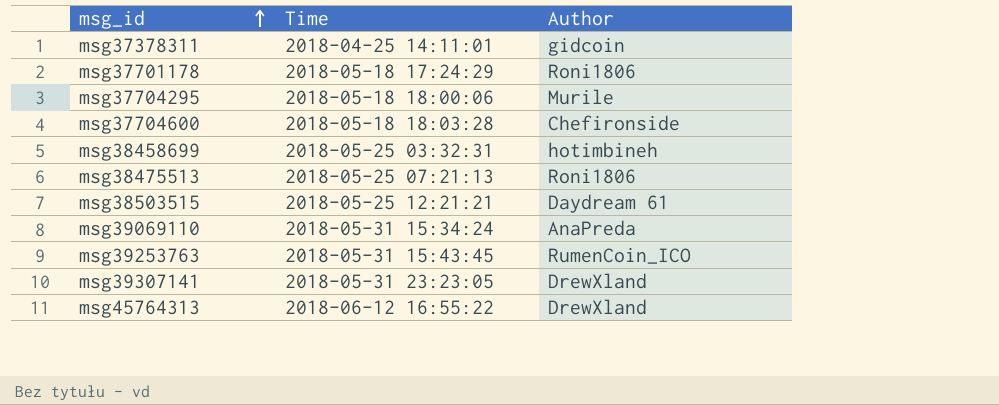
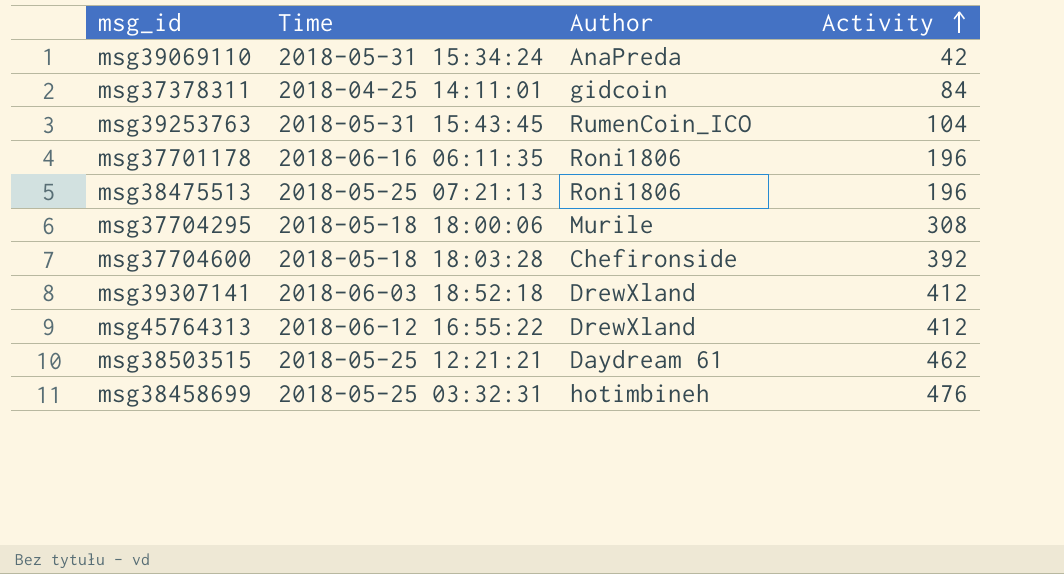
row order: msg_id ascending -> Activity ascending
column Activity | position: none -> 4
msg37701178 | Time: 2018-05-18 17:24:29 -> 2018-06-16 06:11:35
msg39307141 | Time: 2018-05-31 23:23:05 -> 2018-06-03 18:52:18

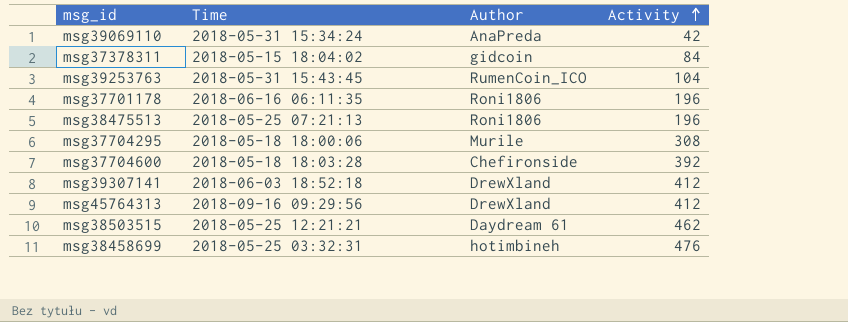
msg37378311 | Time: 2018-04-25 14:11:01 -> 2018-05-15 18:04:02
msg45764313 | Time: 2018-06-12 16:55:22 -> 2018-09-16 09:29:56

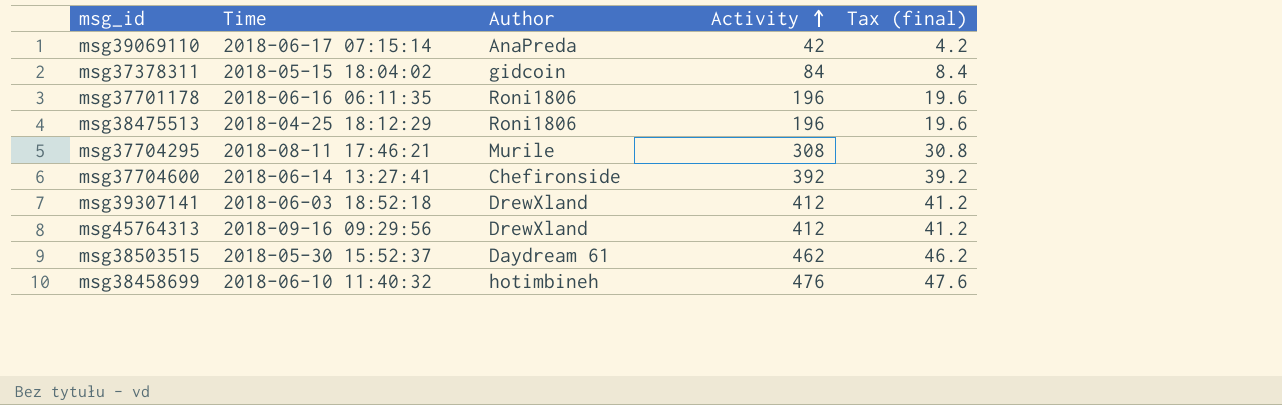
column Tax (final) | formula: none -> [Activity] * 0.1
row msg39253763: 2018-05-31 15:43:45 | RumenCoin_ICO | 104 -> none
msg39069110 | Time: 2018-05-31 15:34:24 -> 2018-06-17 07:15:14
msg38475513 | Time: 2018-05-25 07:21:13 -> 2018-04-25 18:12:29
msg37704295 | Time: 2018-05-18 18:00:06 -> 2018-08-11 17:46:21
msg37704600 | Time: 2018-05-18 18:03:28 -> 2018-06-14 13:27:41
msg38503515 | Time: 2018-05-25 12:21:21 -> 2018-05-30 15:52:37
msg38458699 | Time: 2018-05-25 03:32:31 -> 2018-06-10 11:40:32

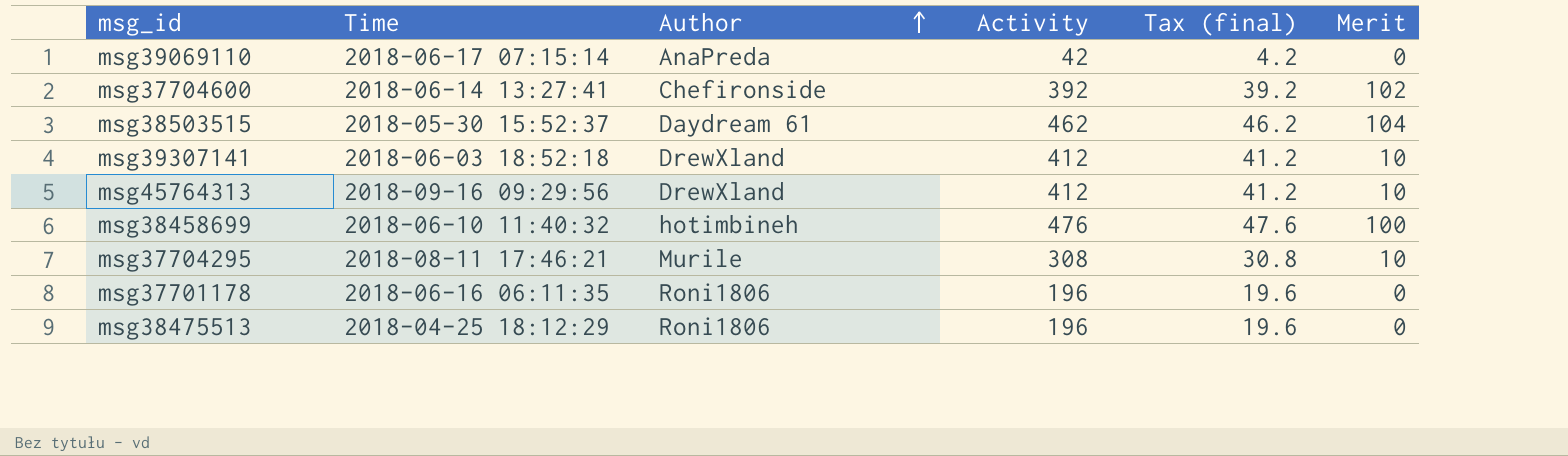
row order: Activity ascending -> Author ascending
column Merit | position: none -> 6
row msg37378311: 2018-05-15 18:04:02 | gidcoin | 84 | 8.4 -> none

